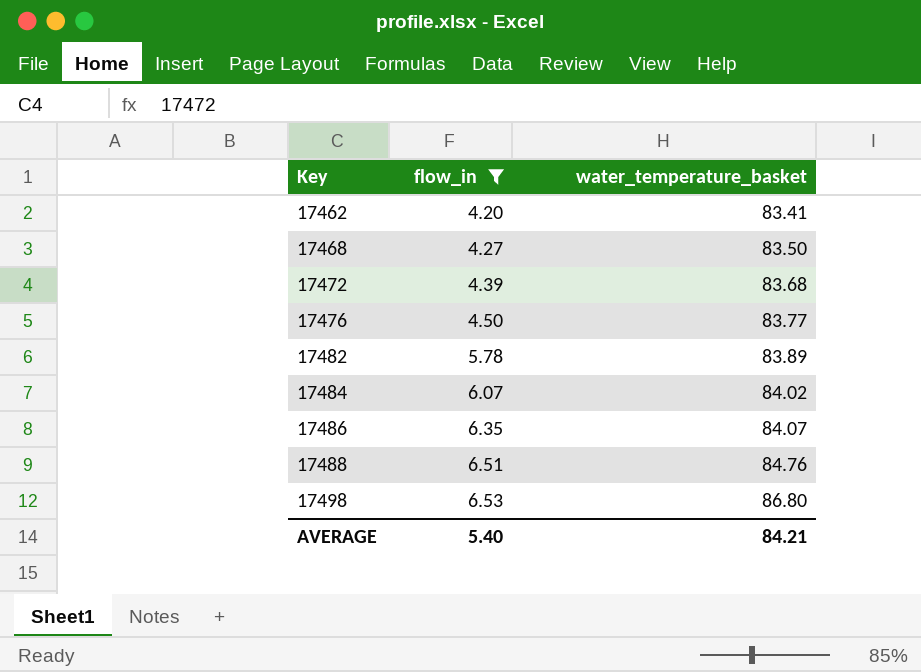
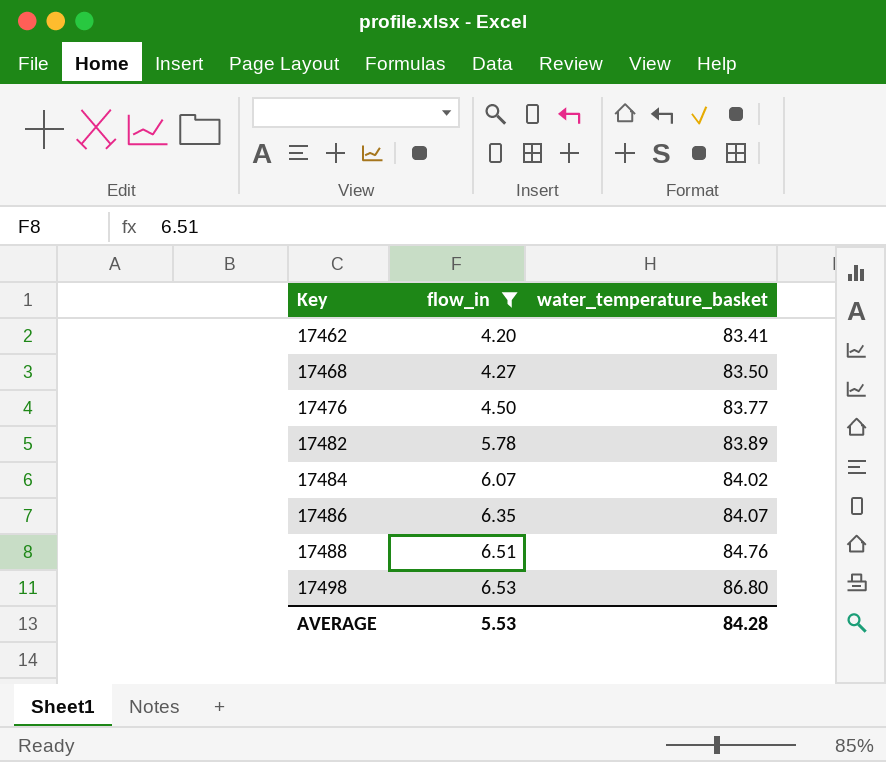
row 17472: 4.39 | 83.68 -> none
AVERAGE | flow_in: 5.40 -> 5.53
AVERAGE | water_temperature_basket: 84.21 -> 84.28

